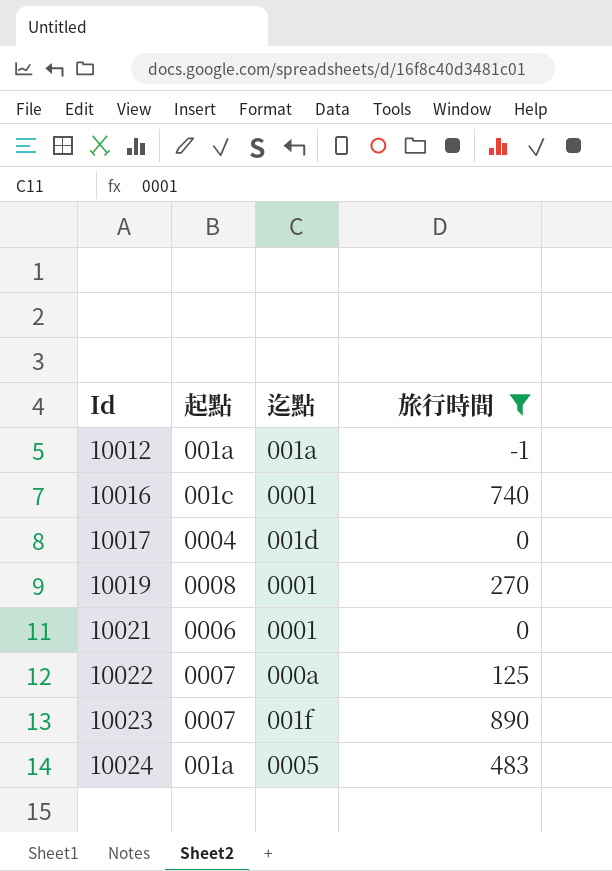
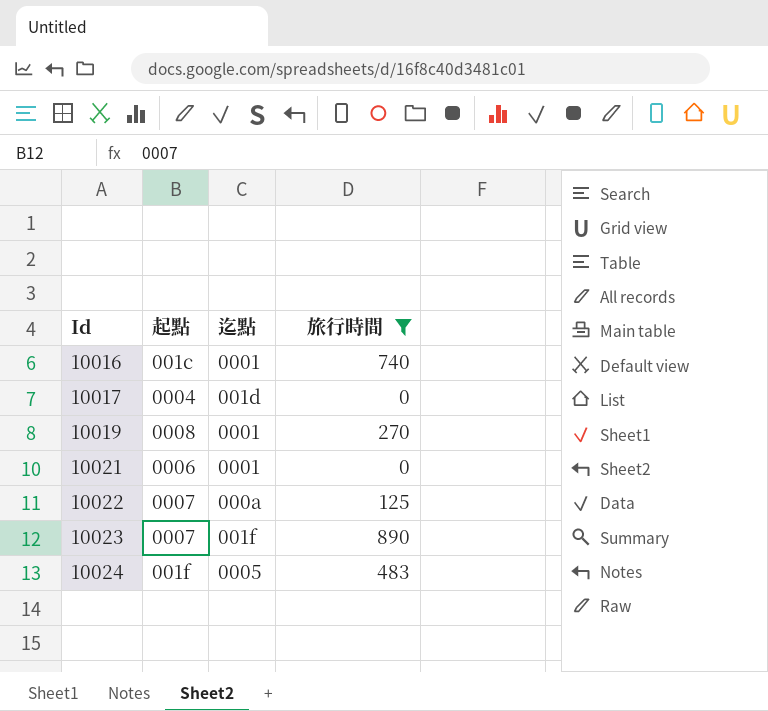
row 10012: 001a | 001a | -1 -> none
10024 | 起點: 001a -> 001f

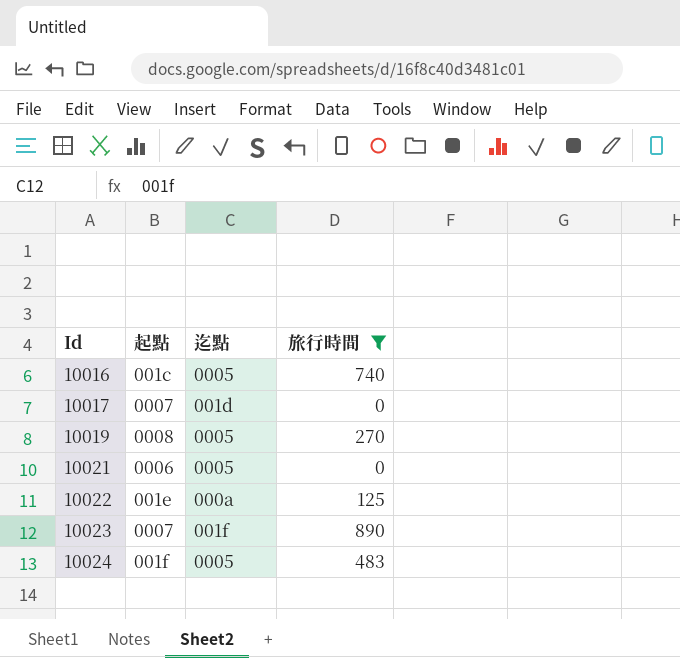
10016 | 迄點: 0001 -> 0005
10017 | 起點: 0004 -> 0007
10019 | 迄點: 0001 -> 0005
10021 | 迄點: 0001 -> 0005
10022 | 起點: 0007 -> 001e

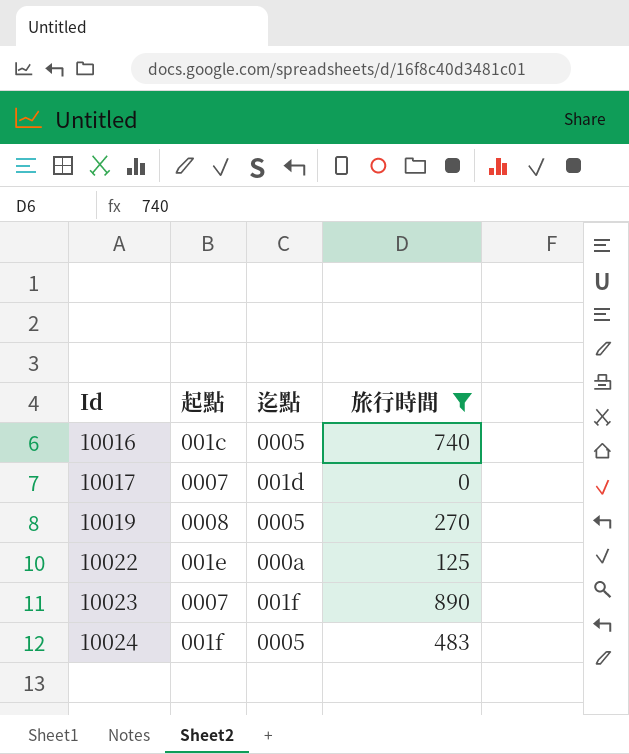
row 10021: 0006 | 0005 | 0 -> none

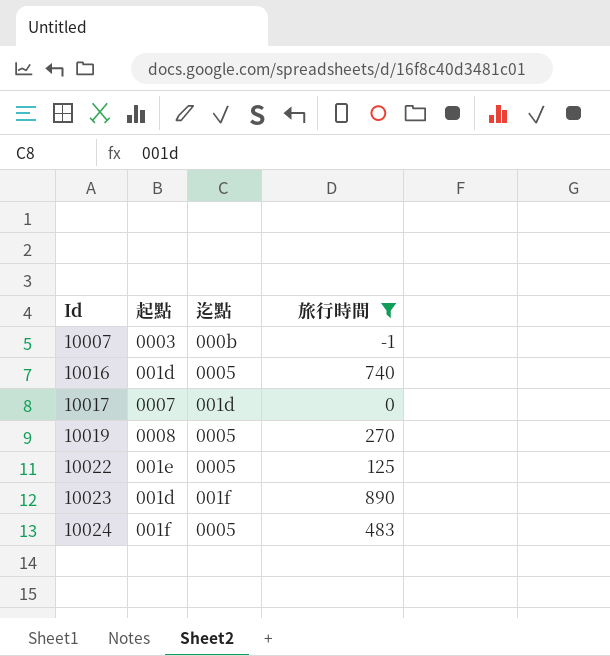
row 10007: none -> 0003 | 000b | -1
10016 | 起點: 001c -> 001d
10022 | 迄點: 000a -> 0005
10023 | 起點: 0007 -> 001d

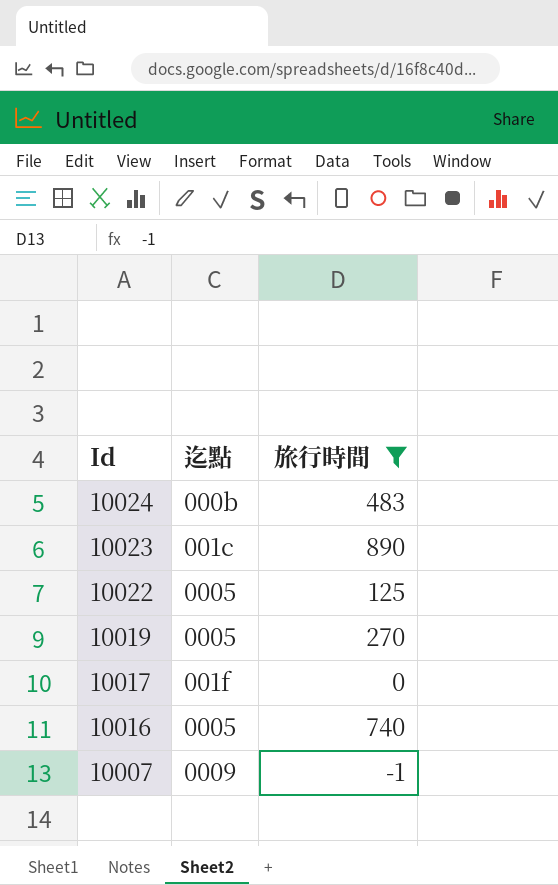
row order: Id ascending -> Id descending
column 起點 | position: 2 -> none
10024 | 迄點: 0005 -> 000b
10023 | 迄點: 001f -> 001c
10017 | 迄點: 001d -> 001f
10007 | 迄點: 000b -> 0009

